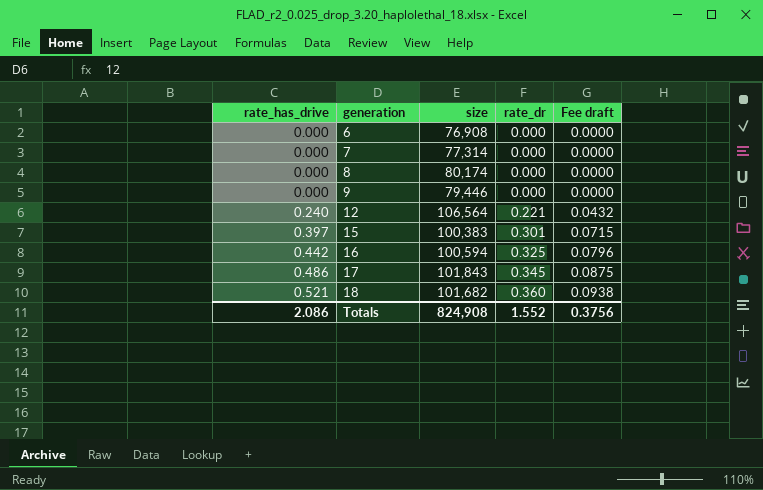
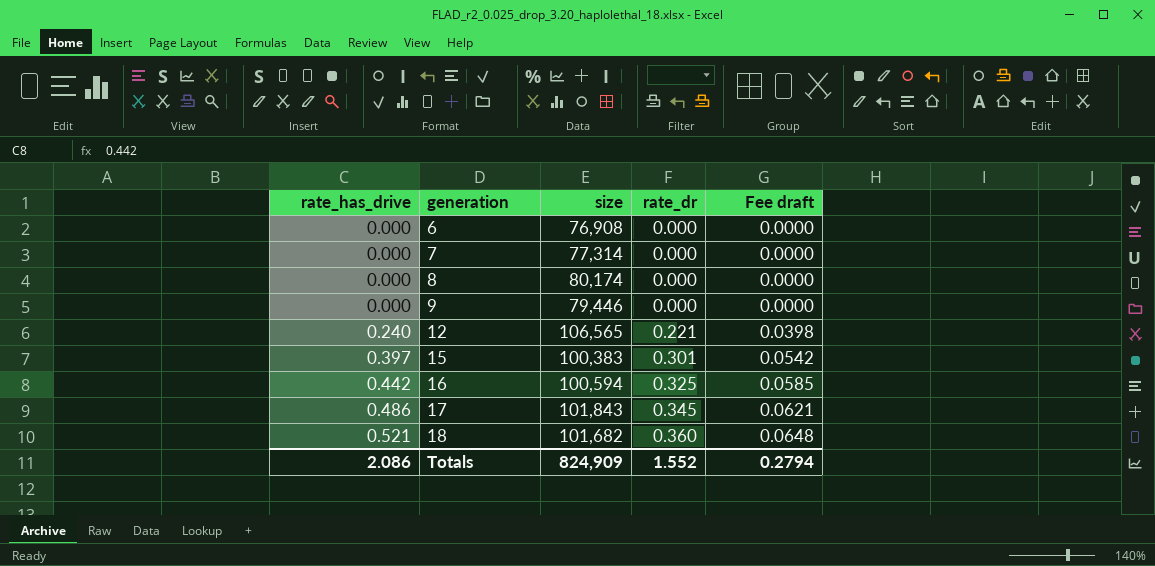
column Fee draft | formula: [rate_has_drive] * 0.18 -> [rate_dr] * 0.18
12 | size: 106,564 -> 106,565
Totals | size: 824,908 -> 824,909
Totals | Fee draft: 0.3756 -> 0.2794

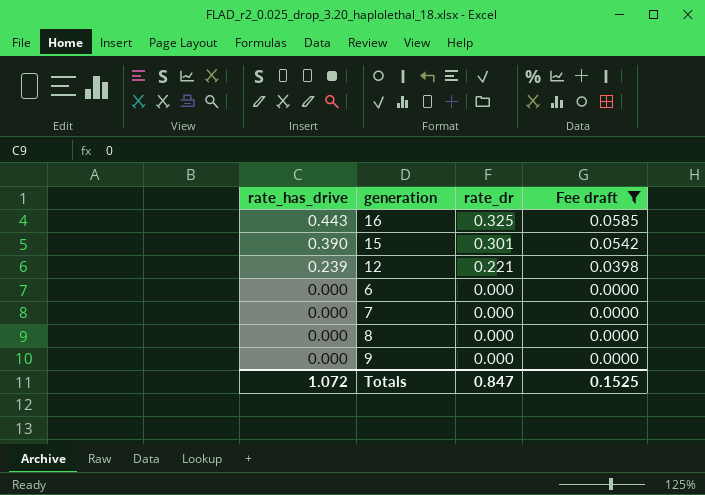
filter: none -> Fee draft <= 0.0585
row order: rate_has_drive ascending -> rate_has_drive descending
column size | position: 3 -> none
16 | rate_has_drive: 0.442 -> 0.443
15 | rate_has_drive: 0.397 -> 0.390
12 | rate_has_drive: 0.240 -> 0.239
Totals | rate_has_drive: 2.086 -> 1.072
Totals | rate_dr: 1.552 -> 0.847
Totals | Fee draft: 0.2794 -> 0.1525

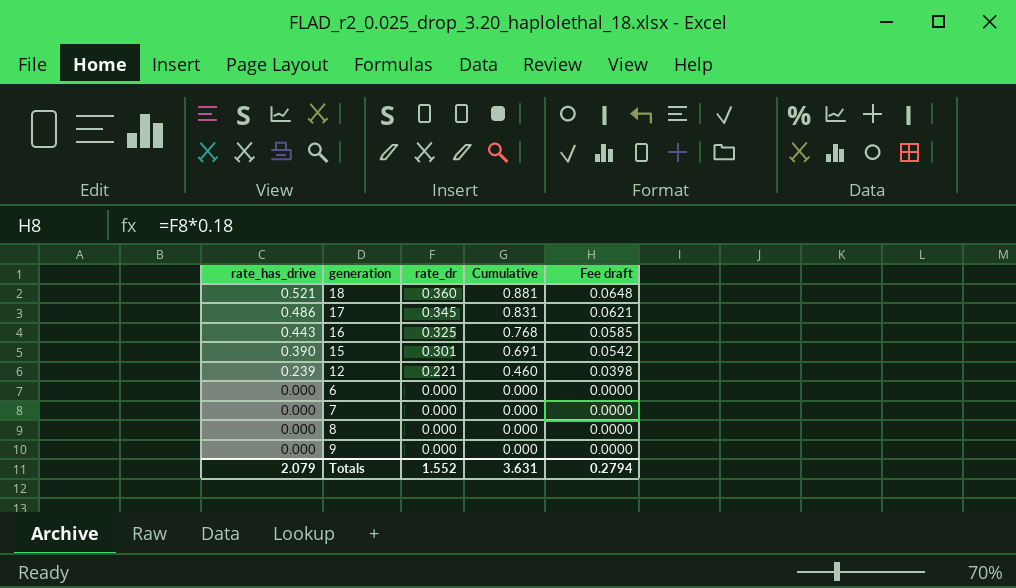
filter: Fee draft <= 0.0585 -> none
column Cumulative | formula: none -> [rate_has_drive] + [rate_dr]
Totals | rate_has_drive: 1.072 -> 2.079
Totals | rate_dr: 0.847 -> 1.552
Totals | Fee draft: 0.1525 -> 0.2794

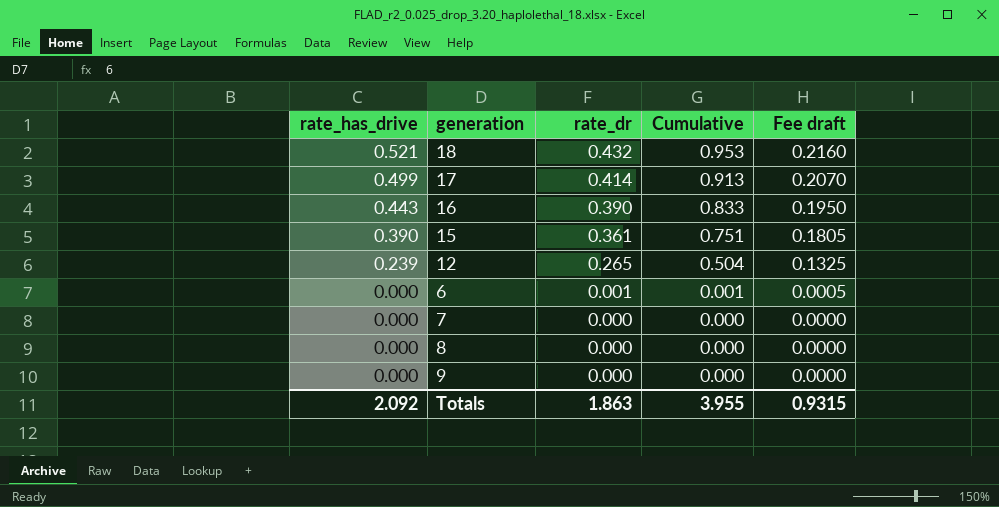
column Fee draft | formula: [rate_dr] * 0.18 -> [rate_dr] * 0.5
18 | rate_dr: 0.360 -> 0.432
18 | Cumulative: 0.881 -> 0.953
17 | rate_has_drive: 0.486 -> 0.499
17 | rate_dr: 0.345 -> 0.414
17 | Cumulative: 0.831 -> 0.913
16 | rate_dr: 0.325 -> 0.390
16 | Cumulative: 0.768 -> 0.833
15 | rate_dr: 0.301 -> 0.361
15 | Cumulative: 0.691 -> 0.751
12 | rate_dr: 0.221 -> 0.265
12 | Cumulative: 0.460 -> 0.504
6 | rate_dr: 0.000 -> 0.001
6 | Cumulative: 0.000 -> 0.001
Totals | rate_has_drive: 2.079 -> 2.092
Totals | rate_dr: 1.552 -> 1.863
Totals | Cumulative: 3.631 -> 3.955
Totals | Fee draft: 0.2794 -> 0.9315

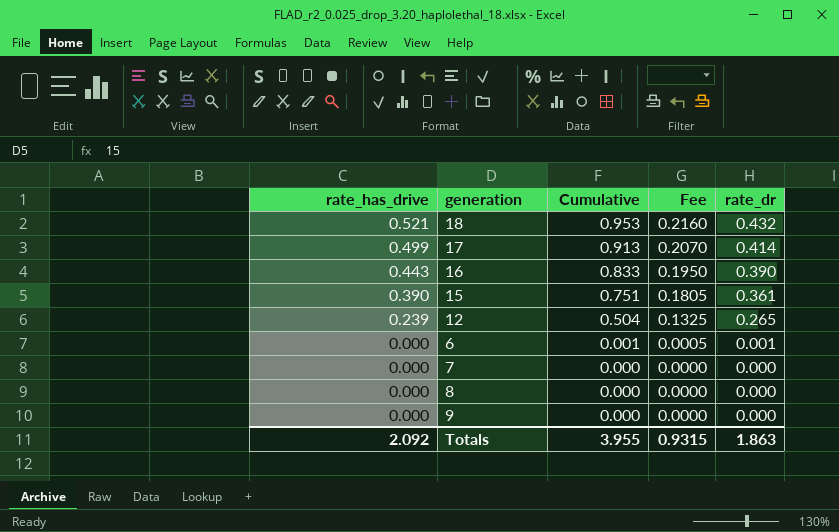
column name: Fee draft -> Fee
column rate_dr | position: 3 -> 5

